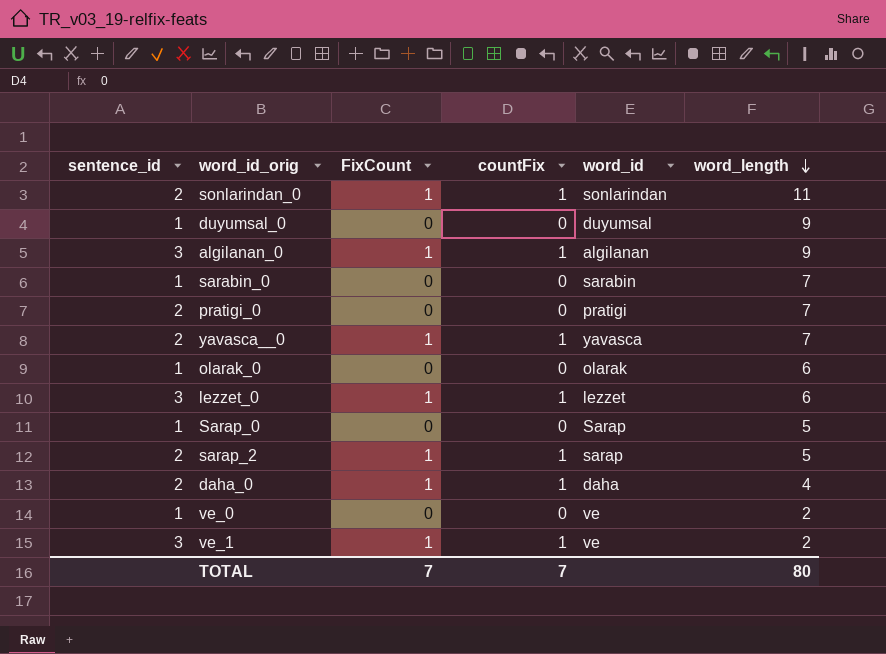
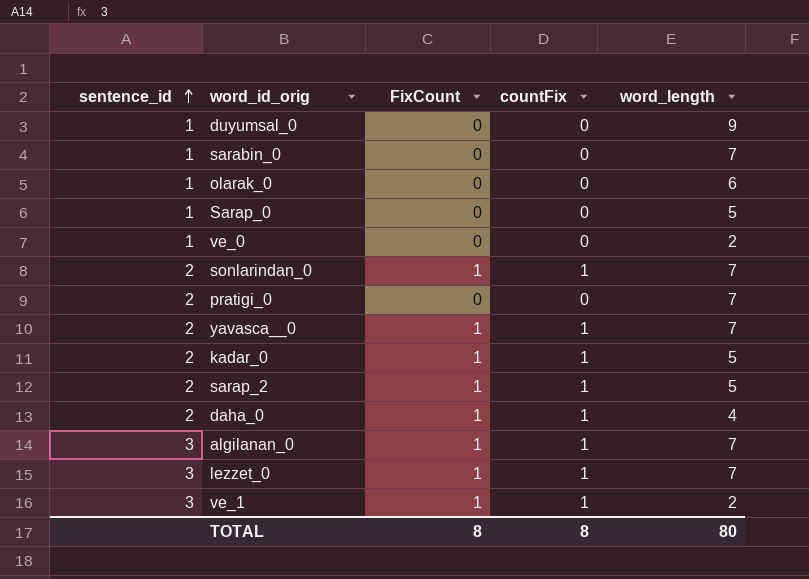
row order: word_length descending -> sentence_id ascending
column word_id | position: 5 -> none
sonlarindan_0 | word_length: 11 -> 7
row kadar_0: none -> 2 | 1 | 1 | 5
algilanan_0 | word_length: 9 -> 7
lezzet_0 | word_length: 6 -> 7
TOTAL | FixCount: 7 -> 8
TOTAL | countFix: 7 -> 8

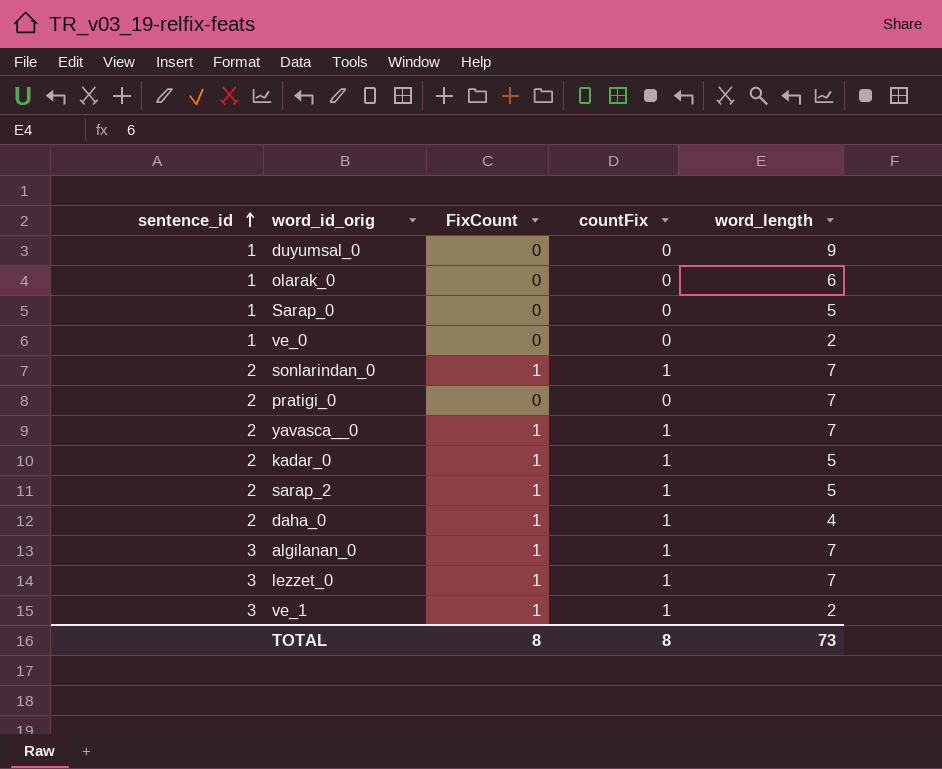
row sarabin_0: 1 | 0 | 0 | 7 -> none
TOTAL | word_length: 80 -> 73

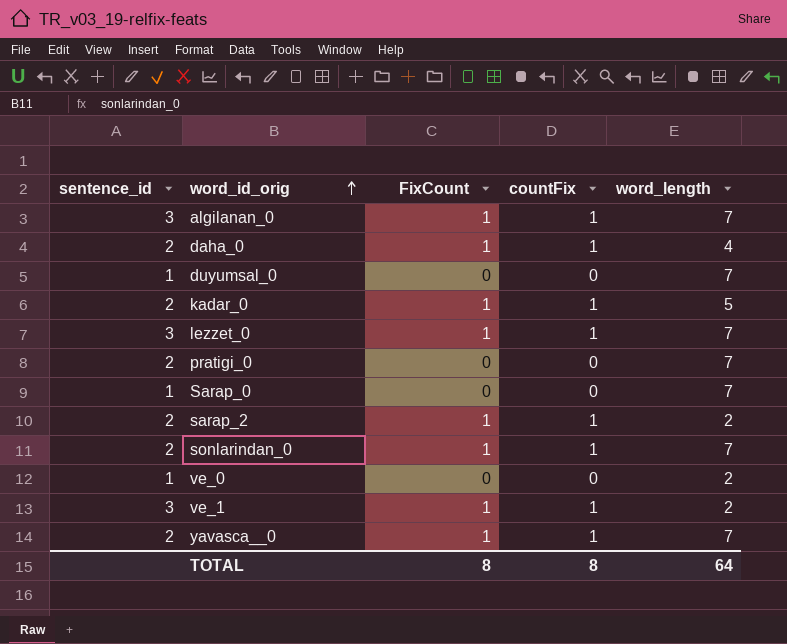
row order: sentence_id ascending -> word_id_orig ascending
row olarak_0: 1 | 0 | 0 | 6 -> none
duyumsal_0 | word_length: 9 -> 7
Sarap_0 | word_length: 5 -> 7
sarap_2 | word_length: 5 -> 2
TOTAL | word_length: 73 -> 64

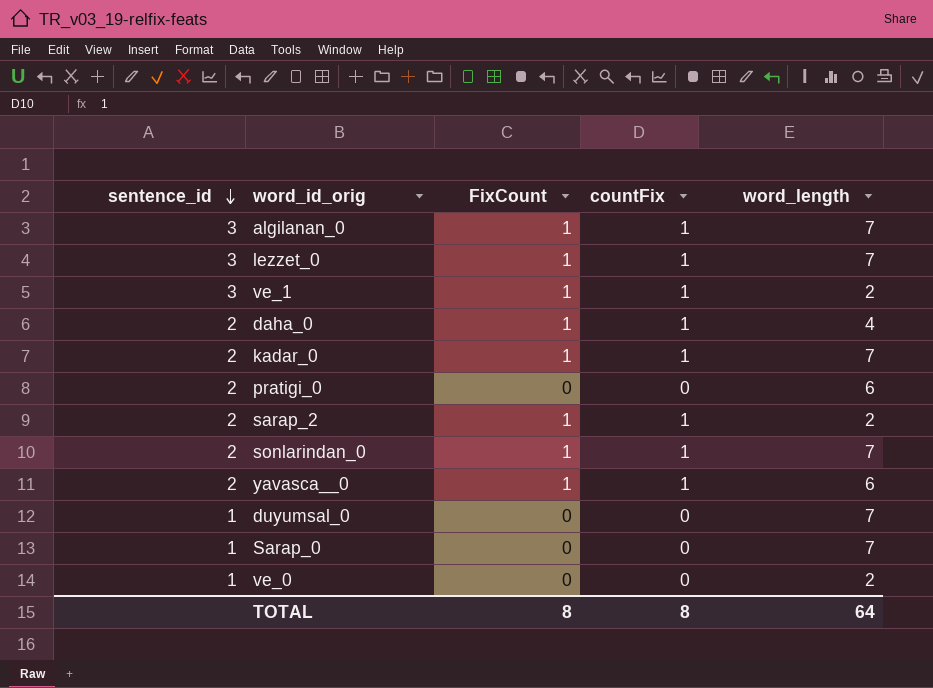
row order: word_id_orig ascending -> sentence_id descending
kadar_0 | word_length: 5 -> 7
pratigi_0 | word_length: 7 -> 6
yavasca__0 | word_length: 7 -> 6

